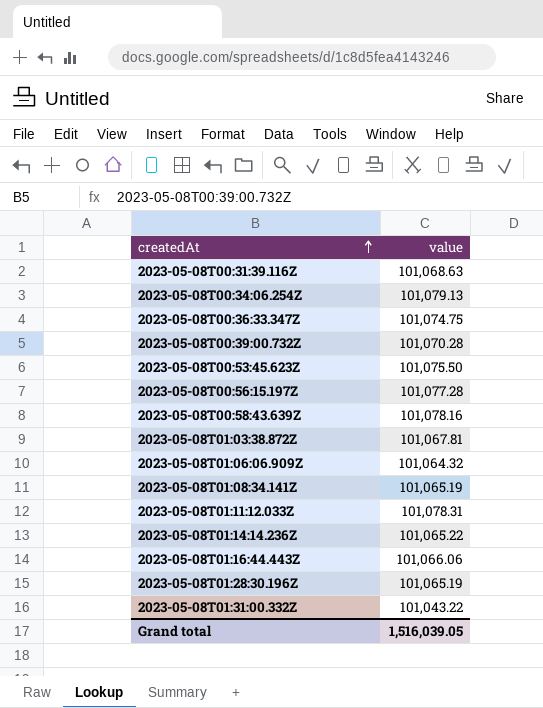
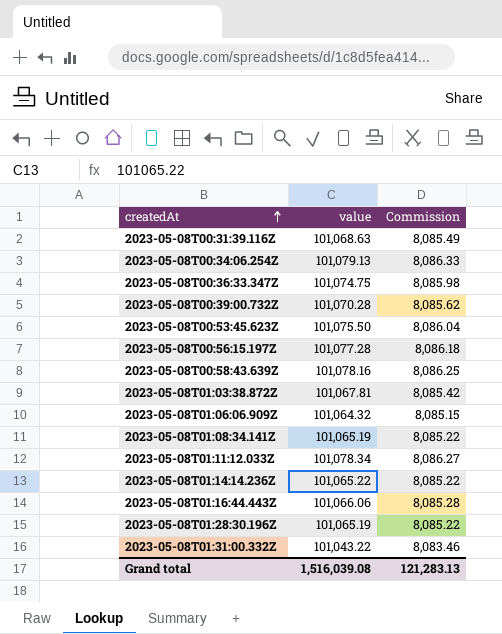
column Commission | formula: none -> [value] * 0.08
2023-05-08T01:11:12.033Z | value: 101,078.31 -> 101,078.34
Grand total | value: 1,516,039.05 -> 1,516,039.08

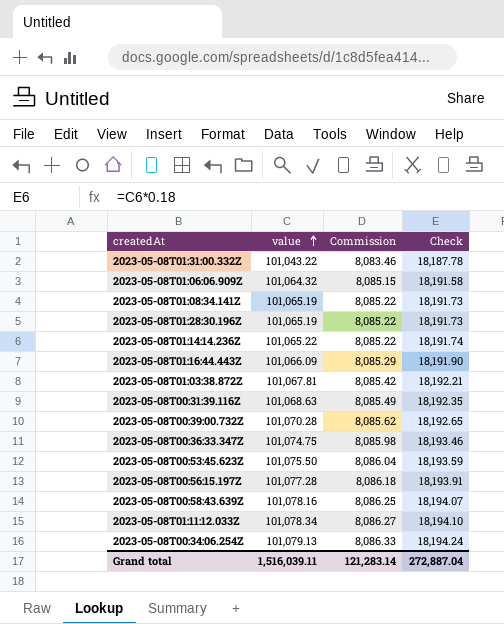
row order: createdAt ascending -> value ascending
column Check | formula: none -> [value] * 0.18
2023-05-08T01:16:44.443Z | value: 101,066.06 -> 101,066.09
2023-05-08T01:16:44.443Z | Commission: 8,085.28 -> 8,085.29
Grand total | value: 1,516,039.08 -> 1,516,039.11
Grand total | Commission: 121,283.13 -> 121,283.14

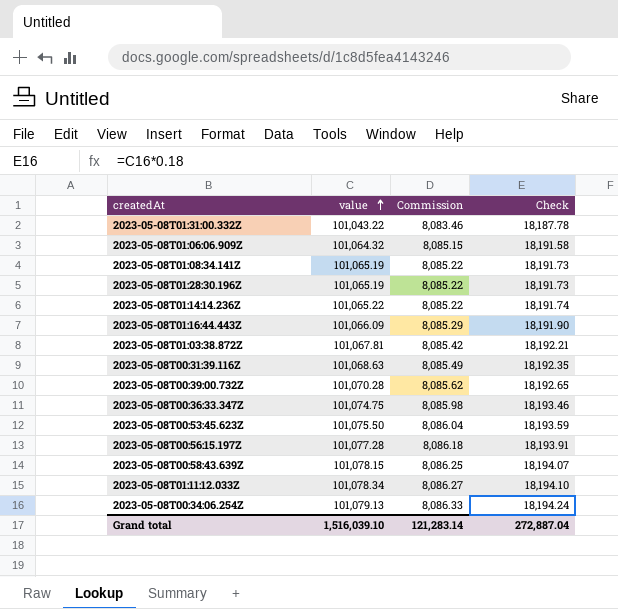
2023-05-08T00:58:43.639Z | value: 101,078.16 -> 101,078.15
Grand total | value: 1,516,039.11 -> 1,516,039.10

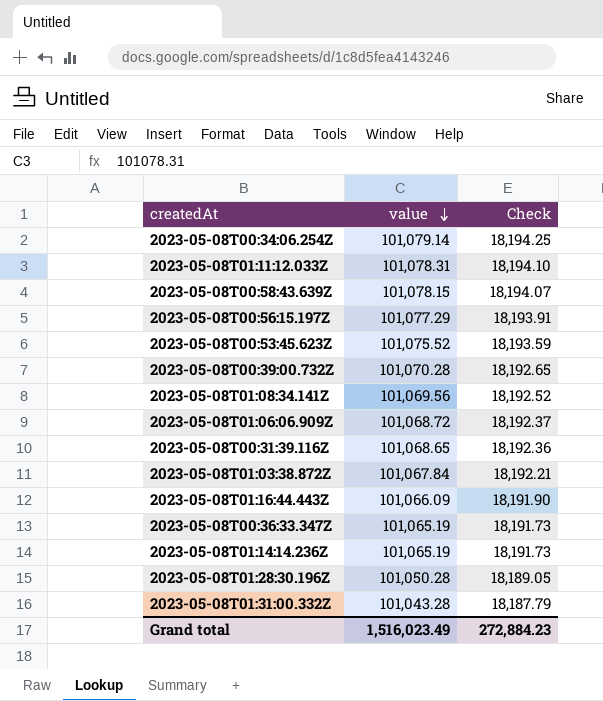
row order: value ascending -> value descending
column Commission | formula: [value] * 0.08 -> none
2023-05-08T00:34:06.254Z | value: 101,079.13 -> 101,079.14
2023-05-08T00:34:06.254Z | Check: 18,194.24 -> 18,194.25
2023-05-08T01:11:12.033Z | value: 101,078.34 -> 101,078.31
2023-05-08T00:56:15.197Z | value: 101,077.28 -> 101,077.29
2023-05-08T00:53:45.623Z | value: 101,075.50 -> 101,075.52
2023-05-08T01:08:34.141Z | value: 101,065.19 -> 101,069.56
2023-05-08T01:08:34.141Z | Check: 18,191.73 -> 18,192.52
2023-05-08T01:06:06.909Z | value: 101,064.32 -> 101,068.72
2023-05-08T01:06:06.909Z | Check: 18,191.58 -> 18,192.37
2023-05-08T00:31:39.116Z | value: 101,068.63 -> 101,068.65
2023-05-08T00:31:39.116Z | Check: 18,192.35 -> 18,192.36
2023-05-08T01:03:38.872Z | value: 101,067.81 -> 101,067.84
2023-05-08T00:36:33.347Z | value: 101,074.75 -> 101,065.19
2023-05-08T00:36:33.347Z | Check: 18,193.46 -> 18,191.73
2023-05-08T01:14:14.236Z | value: 101,065.22 -> 101,065.19
2023-05-08T01:14:14.236Z | Check: 18,191.74 -> 18,191.73
2023-05-08T01:28:30.196Z | value: 101,065.19 -> 101,050.28
2023-05-08T01:28:30.196Z | Check: 18,191.73 -> 18,189.05
2023-05-08T01:31:00.332Z | value: 101,043.22 -> 101,043.28
2023-05-08T01:31:00.332Z | Check: 18,187.78 -> 18,187.79
Grand total | value: 1,516,039.10 -> 1,516,023.49
Grand total | Check: 272,887.04 -> 272,884.23

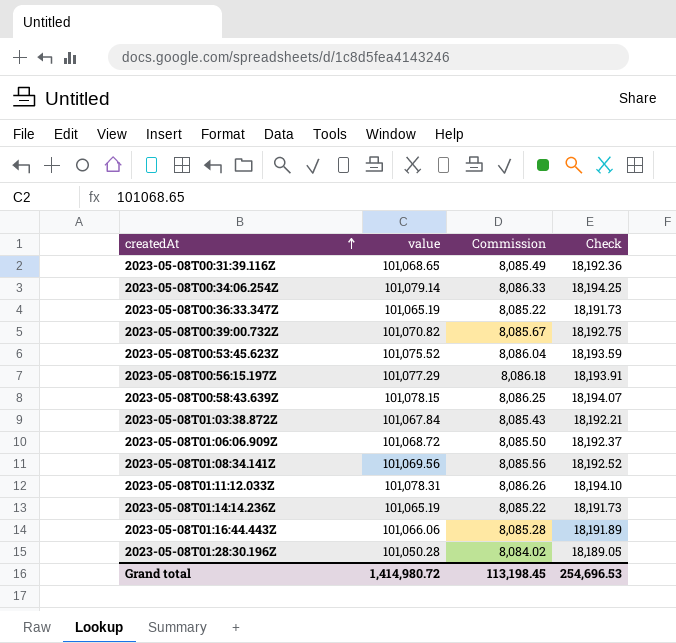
row order: value descending -> createdAt ascending
column Commission | formula: none -> [value] * 0.08
row 2023-05-08T01:31:00.332Z: 101,043.28 | 18,187.79 -> none
2023-05-08T00:39:00.732Z | value: 101,070.28 -> 101,070.82
2023-05-08T00:39:00.732Z | Check: 18,192.65 -> 18,192.75
2023-05-08T01:16:44.443Z | value: 101,066.09 -> 101,066.06
2023-05-08T01:16:44.443Z | Check: 18,191.90 -> 18,191.89
Grand total | value: 1,516,023.49 -> 1,414,980.72
Grand total | Check: 272,884.23 -> 254,696.53

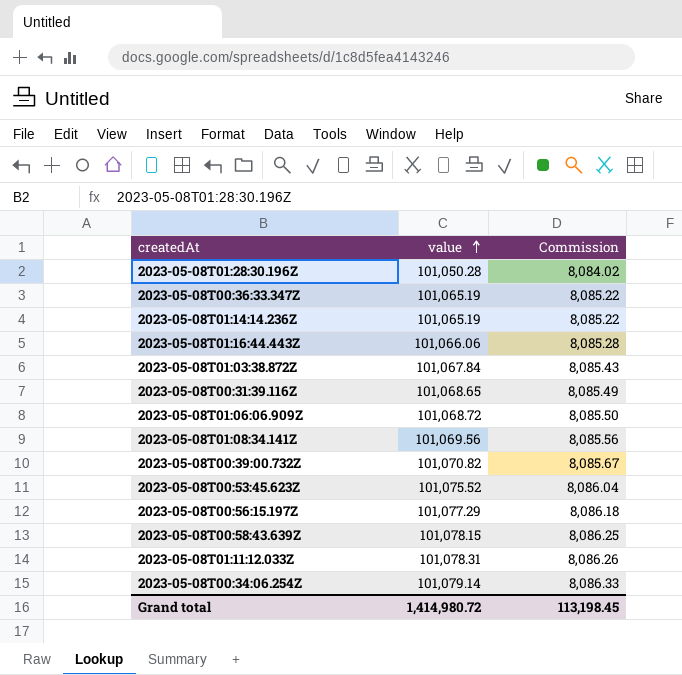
row order: createdAt ascending -> value ascending
column Check | formula: [value] * 0.18 -> none

